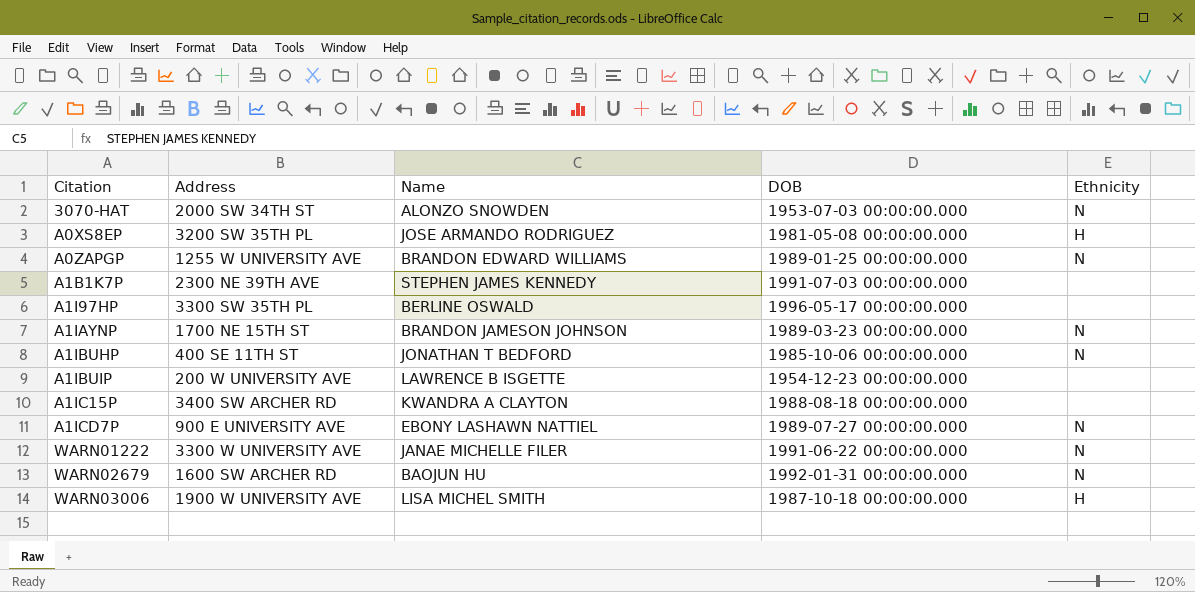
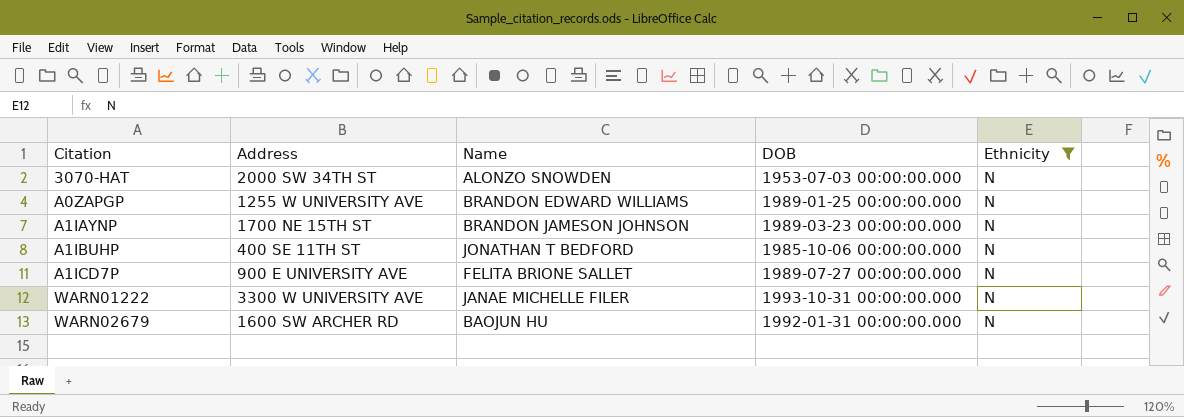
filter: none -> Ethnicity = N
A1ICD7P | Name: EBONY LASHAWN NATTIEL -> FELITA BRIONE SALLET
WARN01222 | DOB: 1991-06-22 00:00:00.000 -> 1993-10-31 00:00:00.000

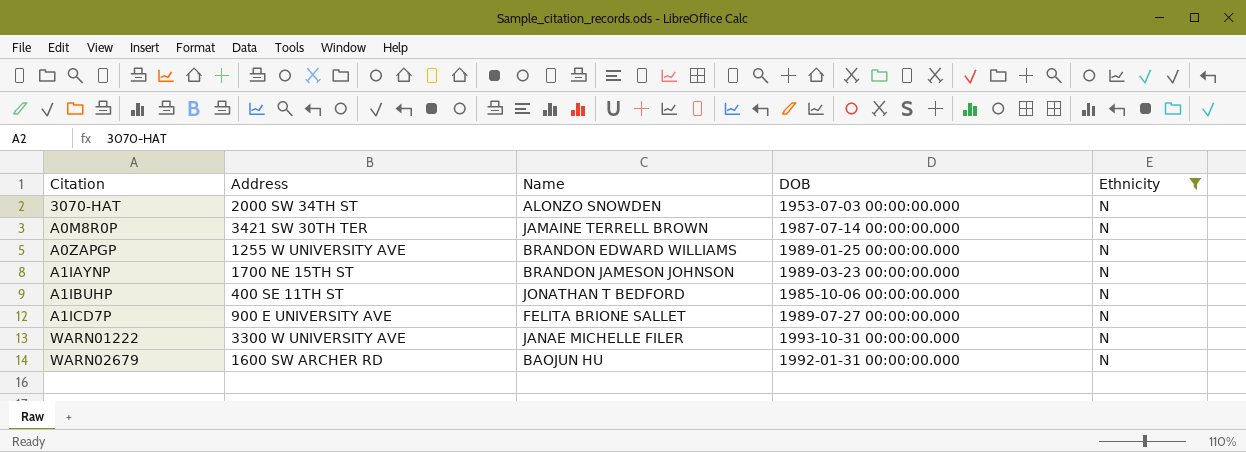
row A0M8R0P: none -> 3421 SW 30TH TER | JAMAINE TERRELL BROWN | 1987-07-14 00:00:00.000 | N

